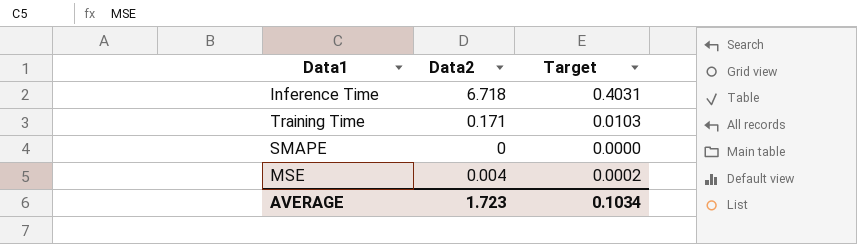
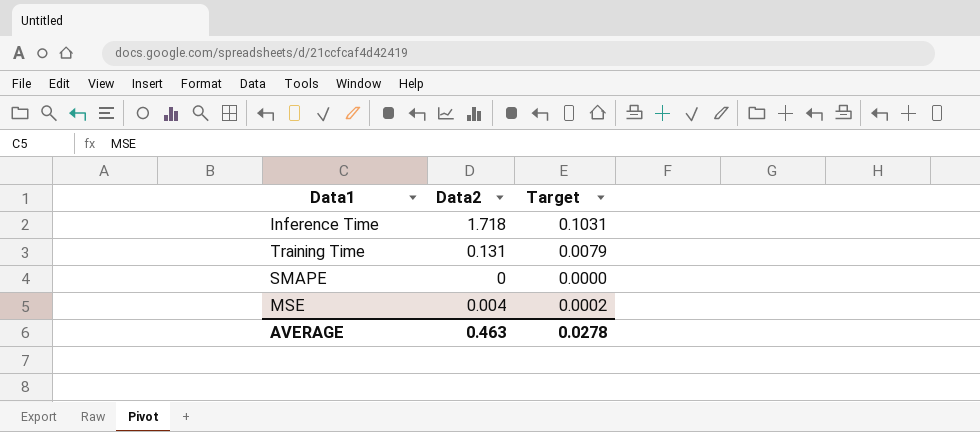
Inference Time | Data2: 6.718 -> 1.718
Inference Time | Target: 0.4031 -> 0.1031
Training Time | Data2: 0.171 -> 0.131
Training Time | Target: 0.0103 -> 0.0079
AVERAGE | Data2: 1.723 -> 0.463
AVERAGE | Target: 0.1034 -> 0.0278

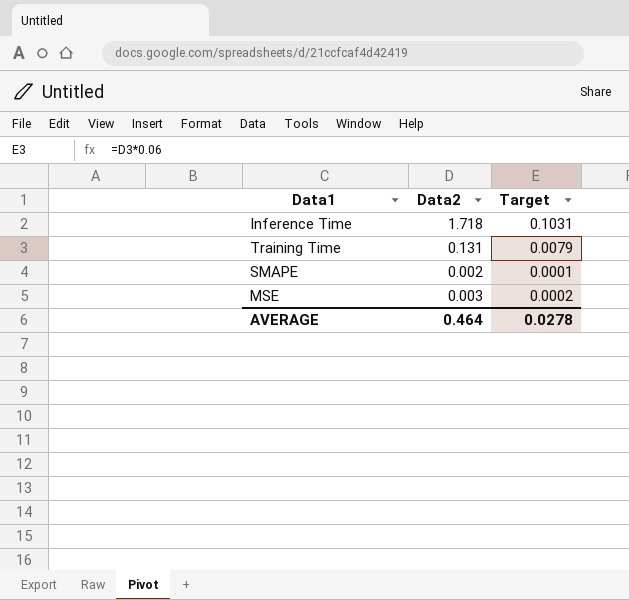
SMAPE | Data2: 0 -> 0.002
SMAPE | Target: 0.0000 -> 0.0001
MSE | Data2: 0.004 -> 0.003
AVERAGE | Data2: 0.463 -> 0.464

